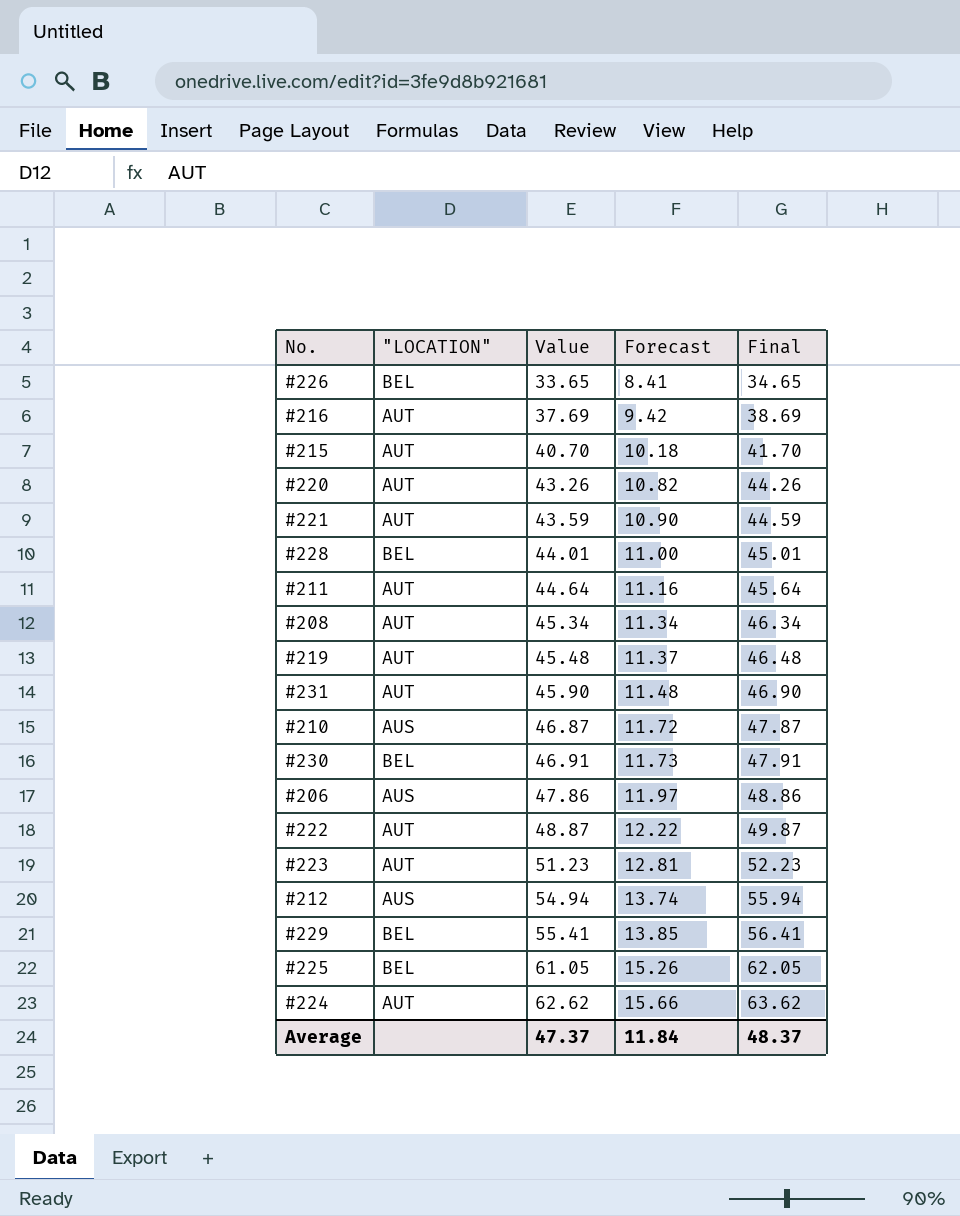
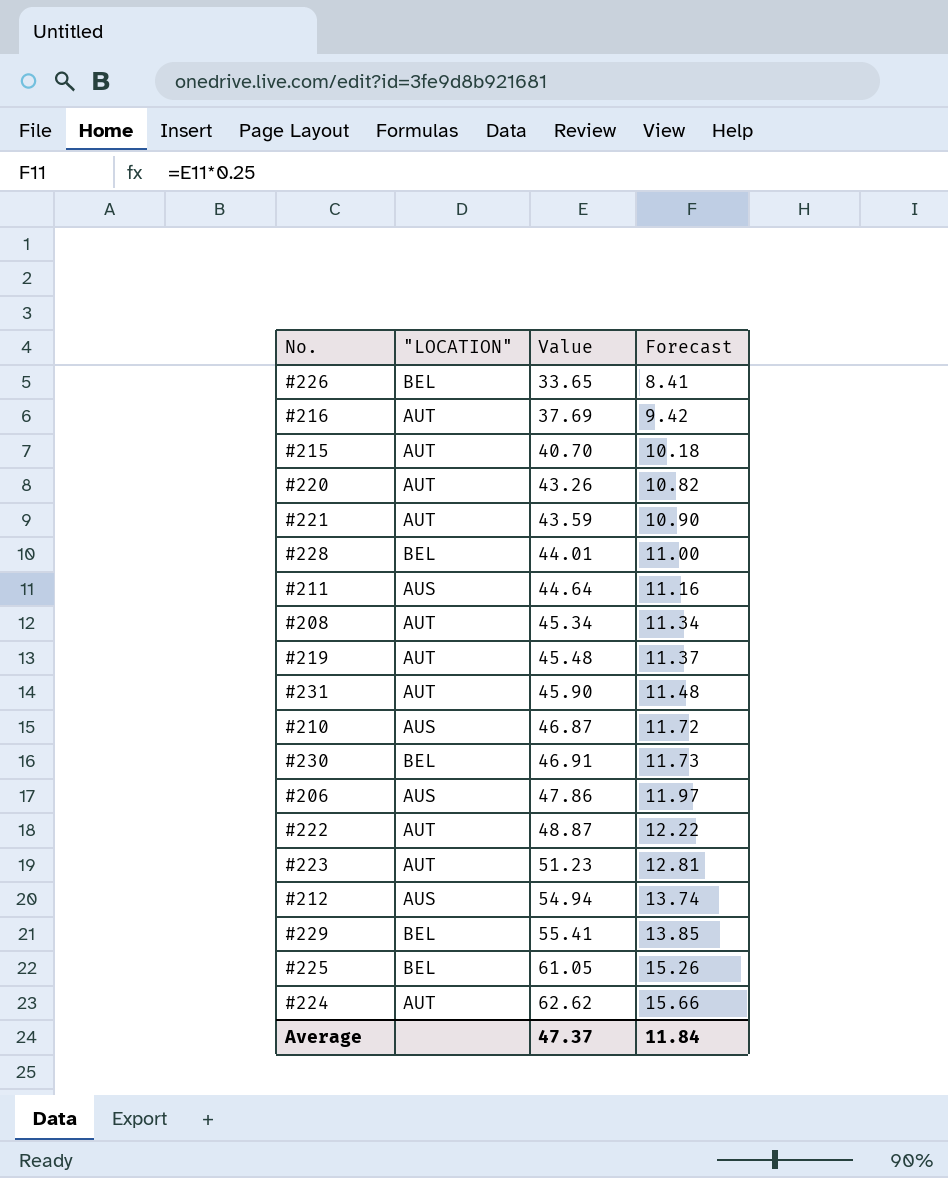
column Final | formula: [Value] + 1 -> none
#211 | "LOCATION": AUT -> AUS

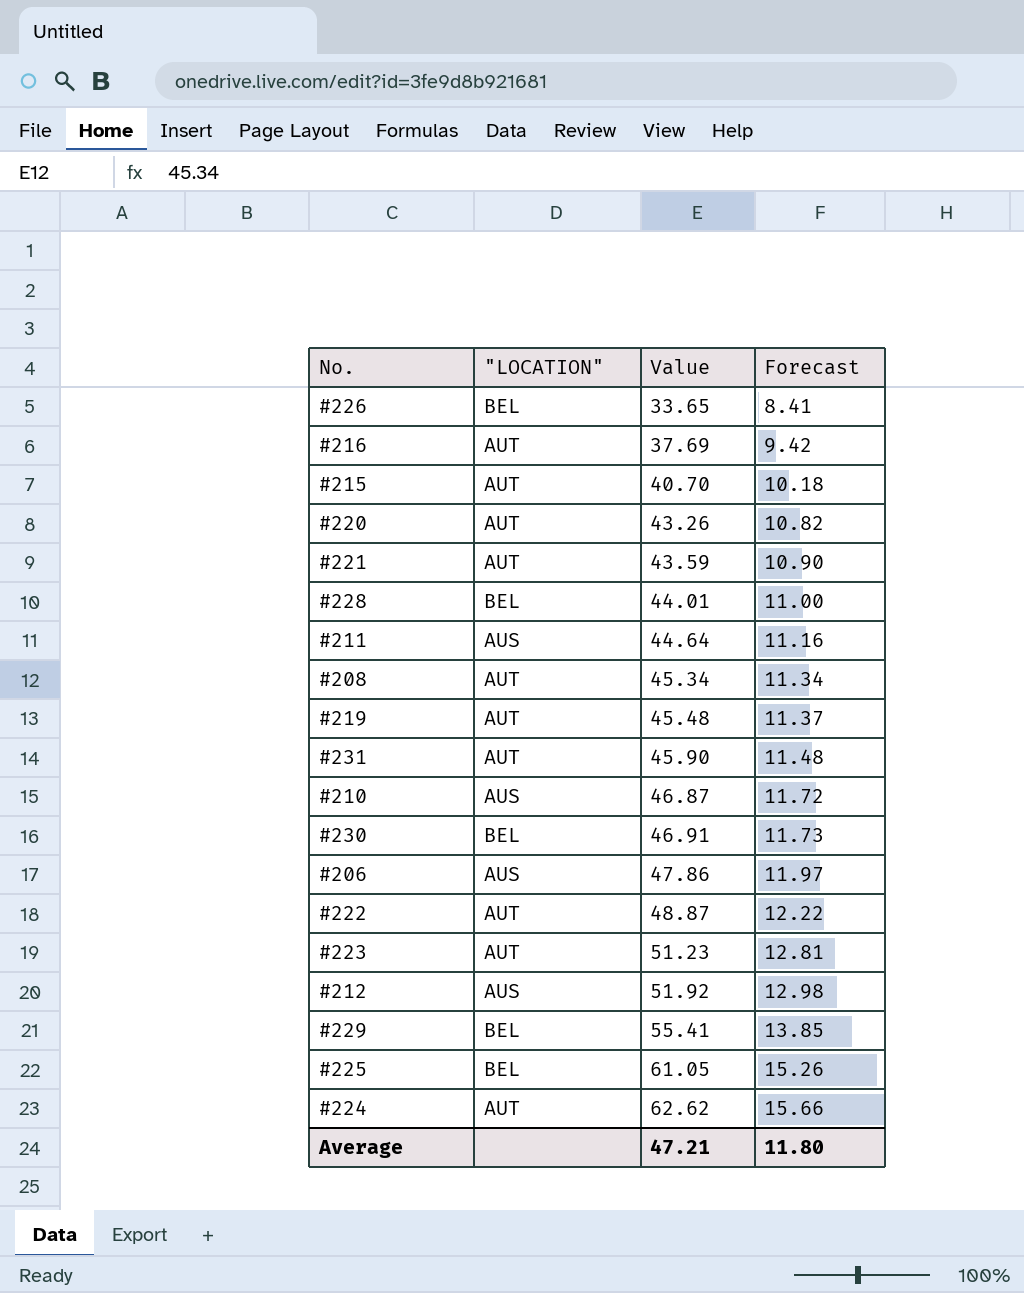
#212 | Value: 54.94 -> 51.92
#212 | Forecast: 13.74 -> 12.98
Average | Value: 47.37 -> 47.21
Average | Forecast: 11.84 -> 11.80

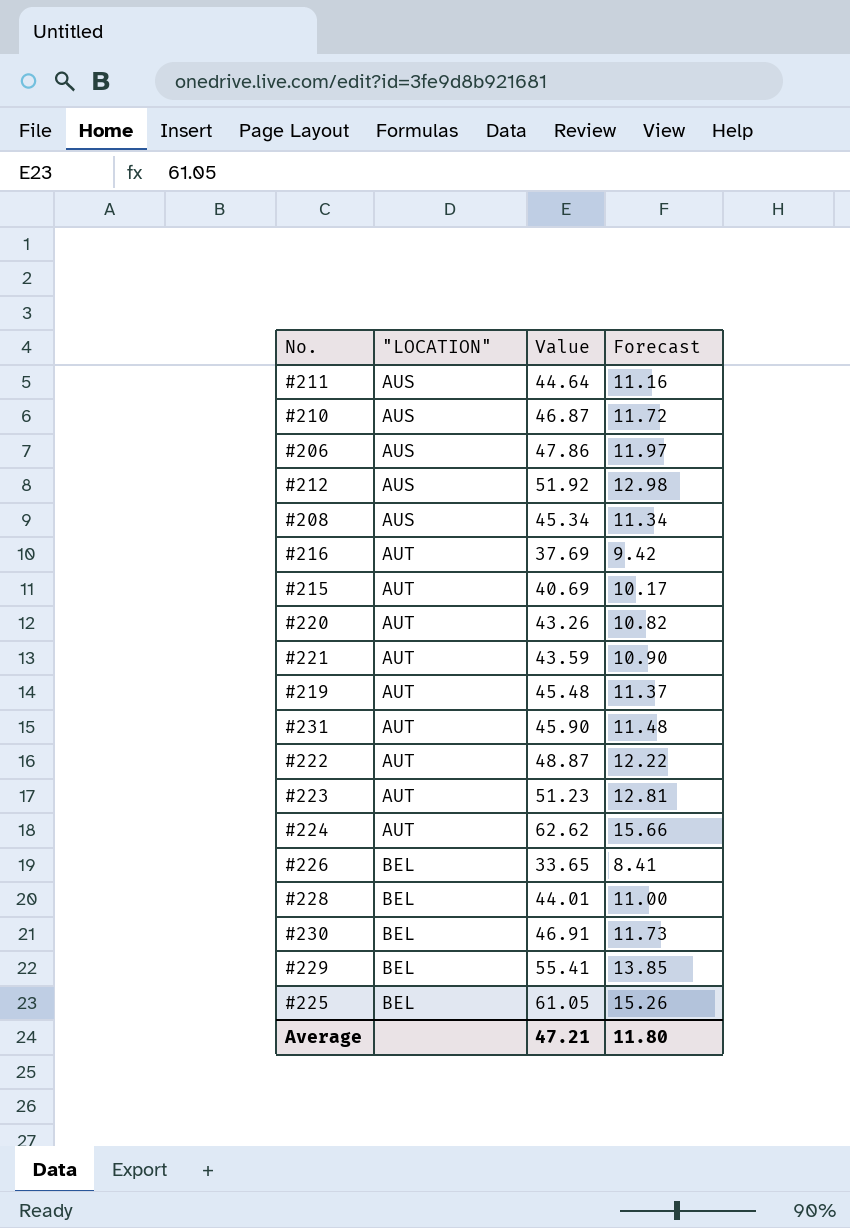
row order: Value ascending -> "LOCATION" ascending
#208 | "LOCATION": AUT -> AUS
#215 | Value: 40.70 -> 40.69
#215 | Forecast: 10.18 -> 10.17

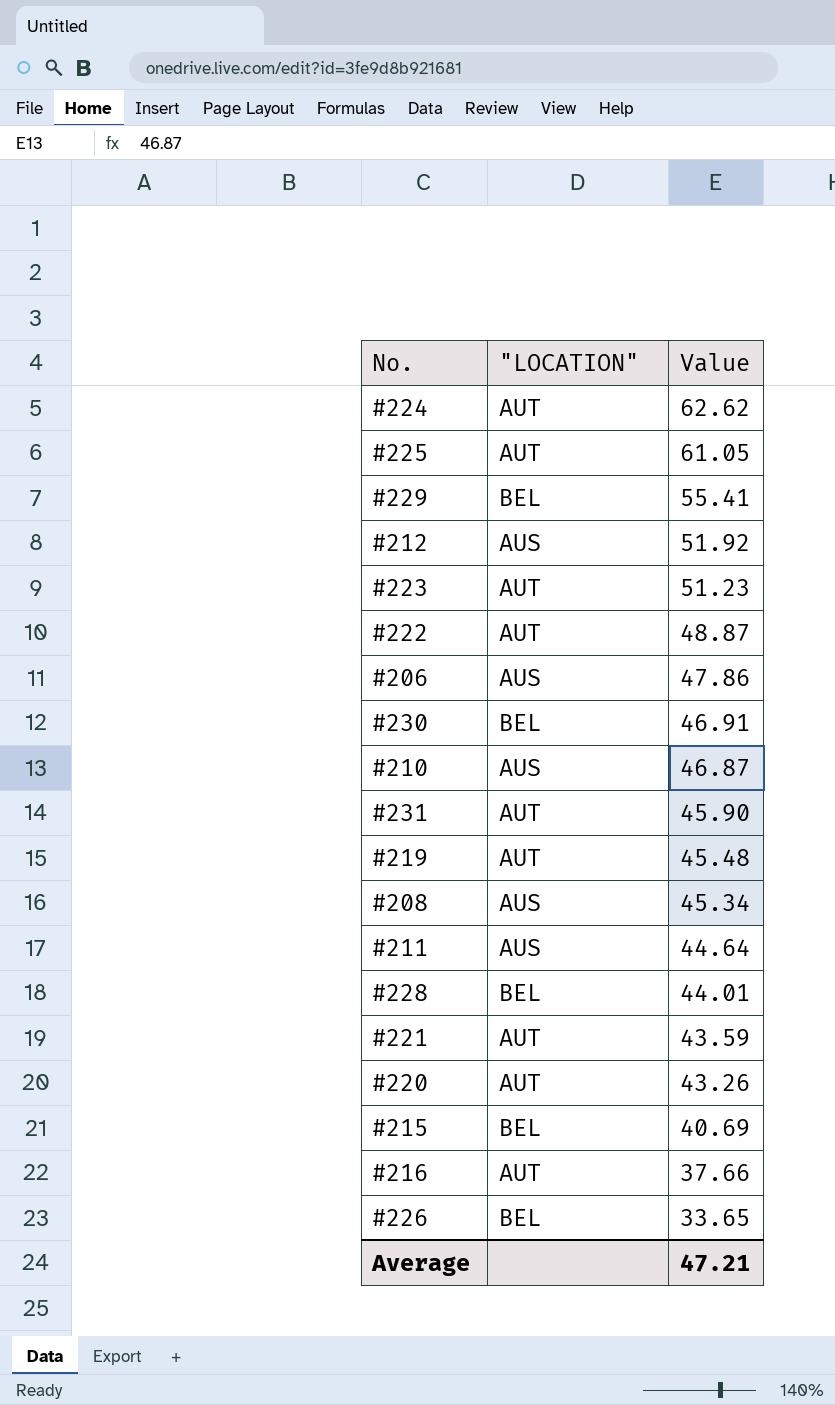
row order: "LOCATION" ascending -> Value descending
column Forecast | formula: [Value] * 0.25 -> none
#225 | "LOCATION": BEL -> AUT
#215 | "LOCATION": AUT -> BEL
#216 | Value: 37.69 -> 37.66

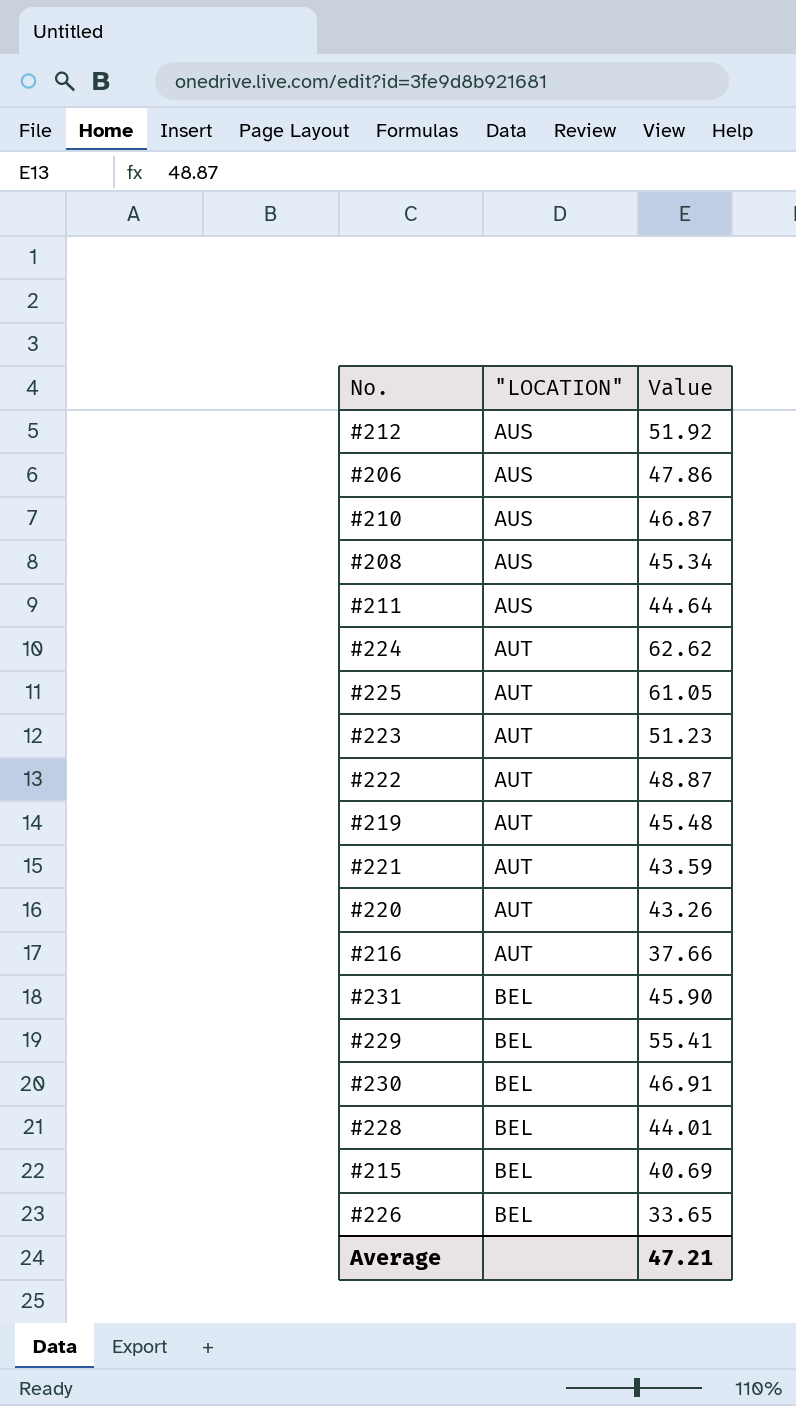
row order: Value descending -> "LOCATION" ascending
#231 | "LOCATION": AUT -> BEL

